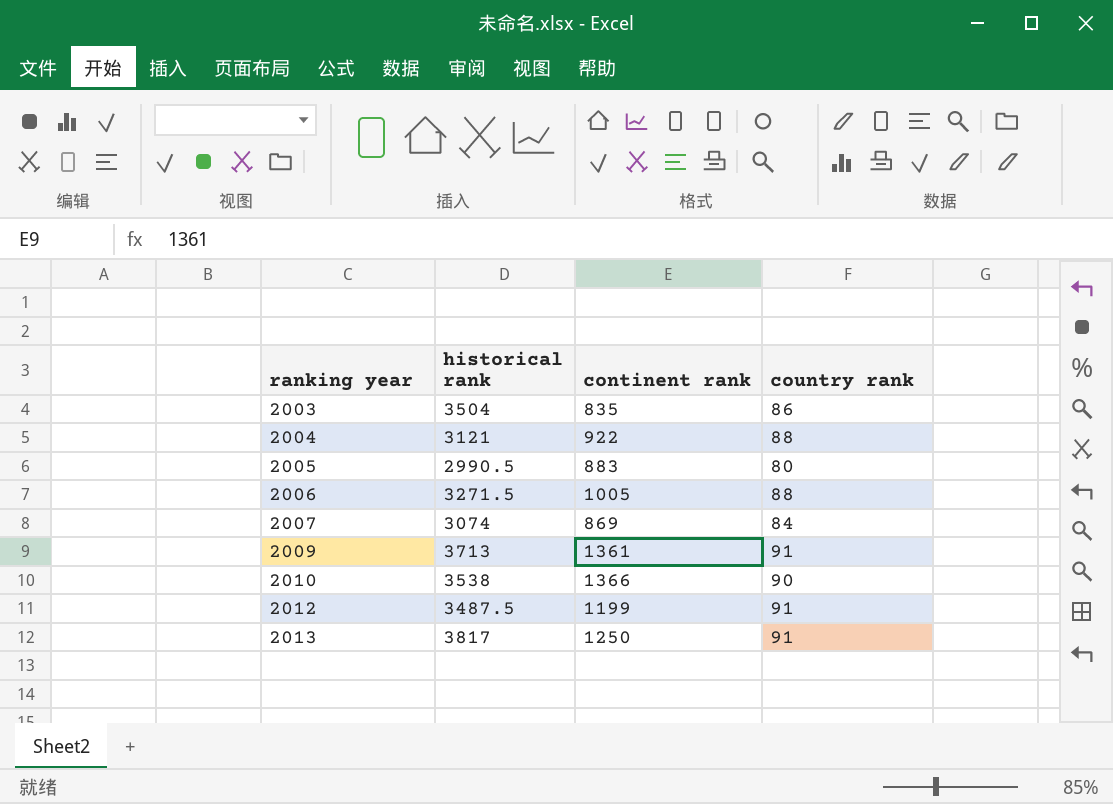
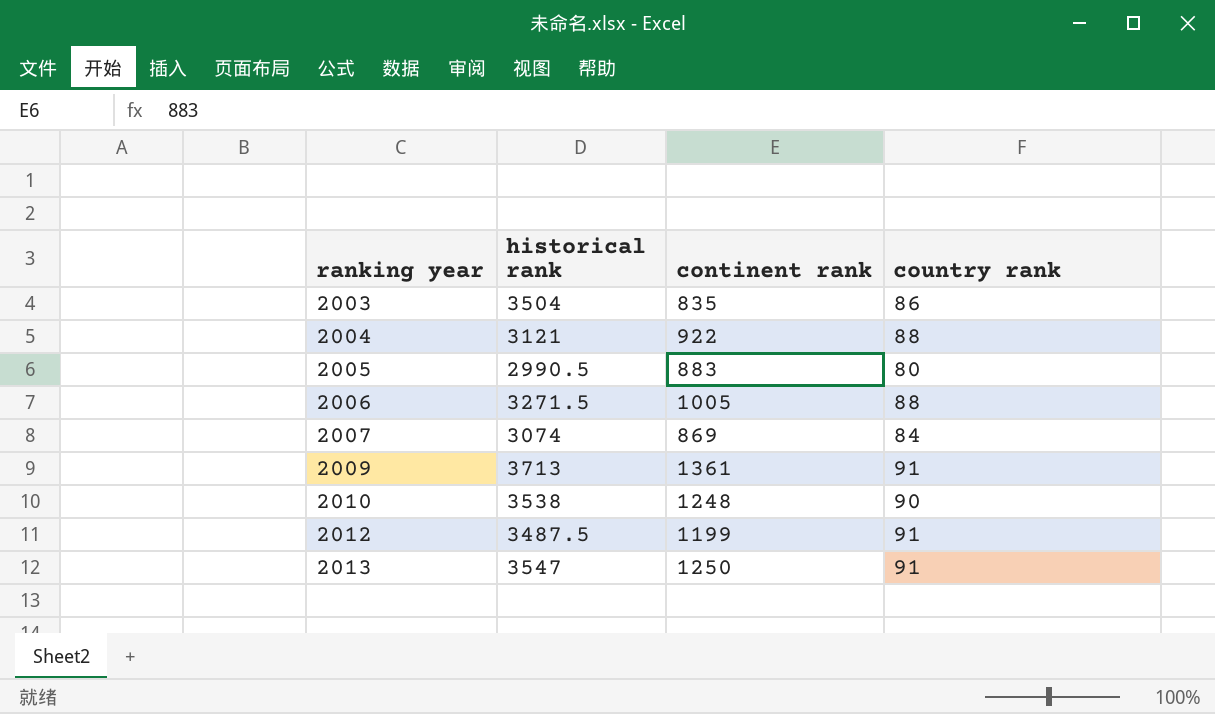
2010 | continent rank: 1366 -> 1248
2013 | historical rank: 3817 -> 3547

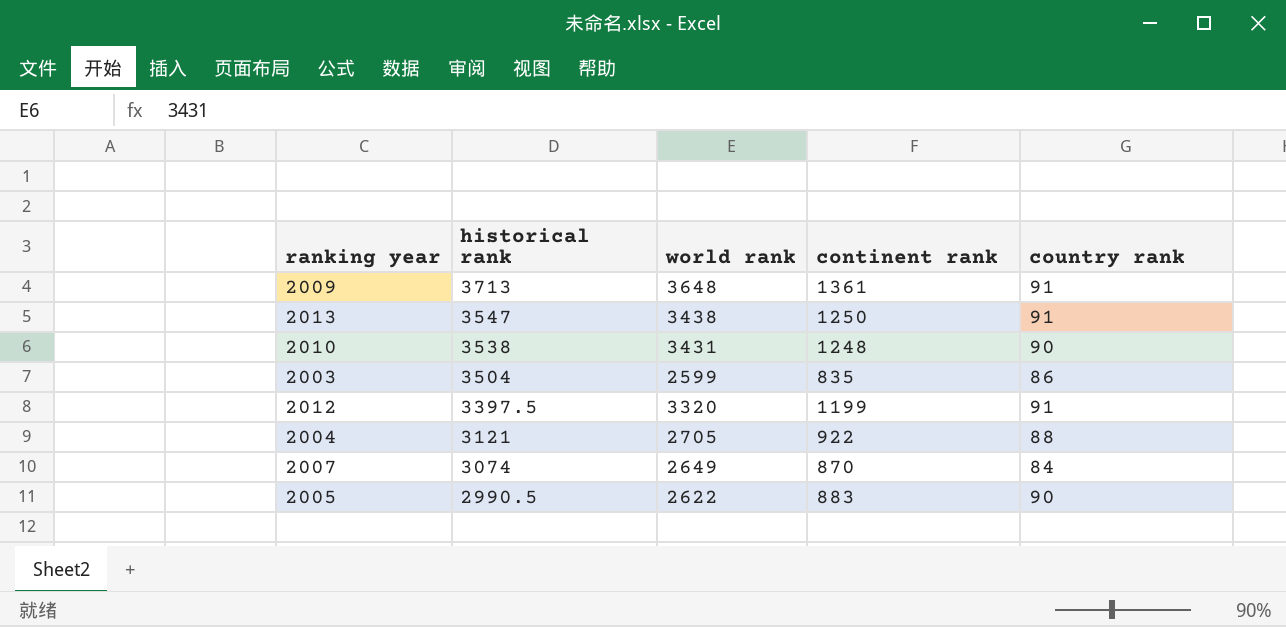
row order: ranking year ascending -> historical rank descending
column world rank | position: none -> 3
row 2006: 3271.5 | 1005 | 88 -> none
2012 | historical rank: 3487.5 -> 3397.5
2007 | continent rank: 869 -> 870
2005 | country rank: 80 -> 90

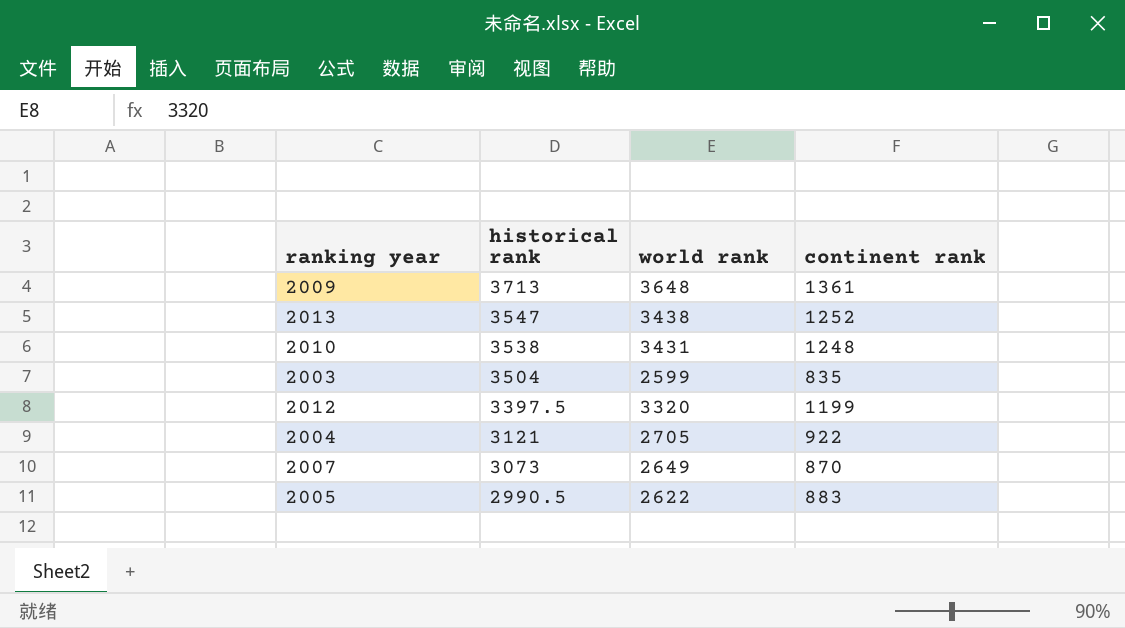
column country rank | position: 5 -> none
2013 | continent rank: 1250 -> 1252
2007 | historical rank: 3074 -> 3073

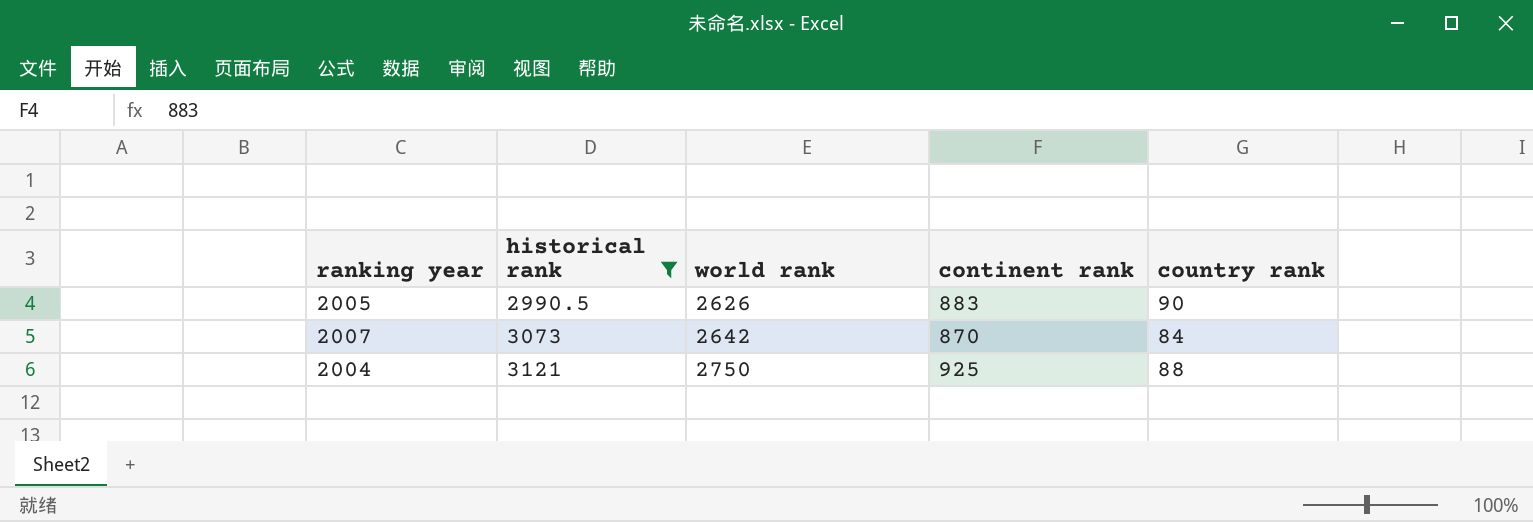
filter: none -> historical rank <= 3121
row order: historical rank descending -> historical rank ascending
column country rank | position: none -> 5
2005 | world rank: 2622 -> 2626
2007 | world rank: 2649 -> 2642
2004 | world rank: 2705 -> 2750
2004 | continent rank: 922 -> 925

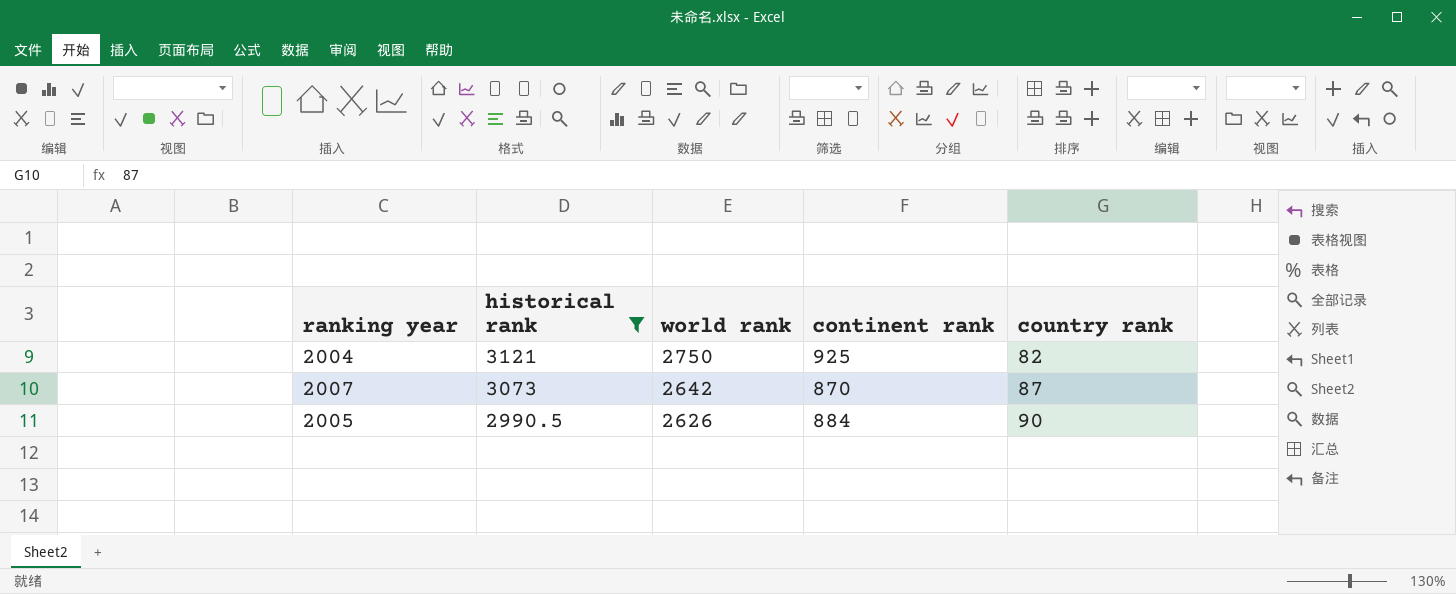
row order: historical rank ascending -> historical rank descending
2004 | country rank: 88 -> 82
2007 | country rank: 84 -> 87
2005 | continent rank: 883 -> 884

